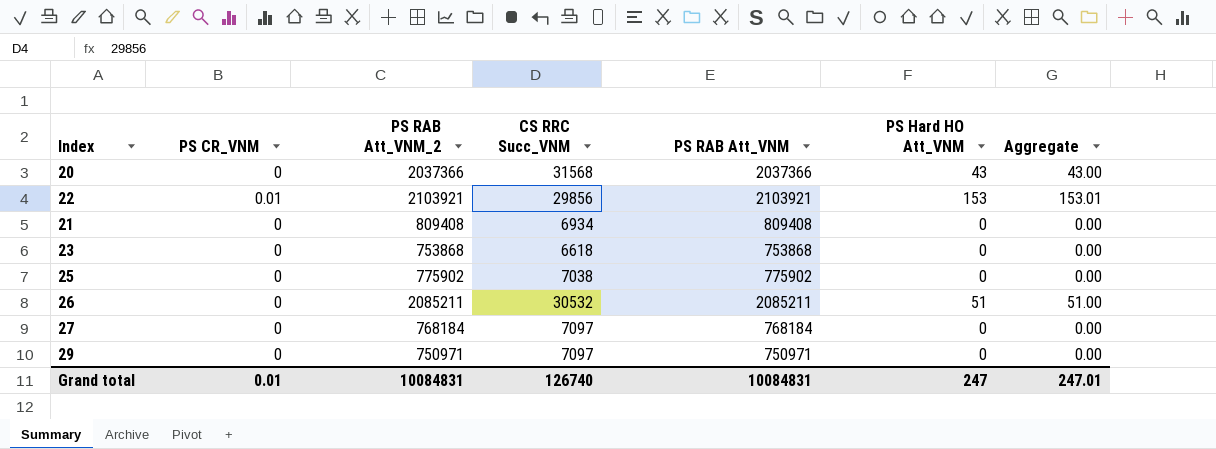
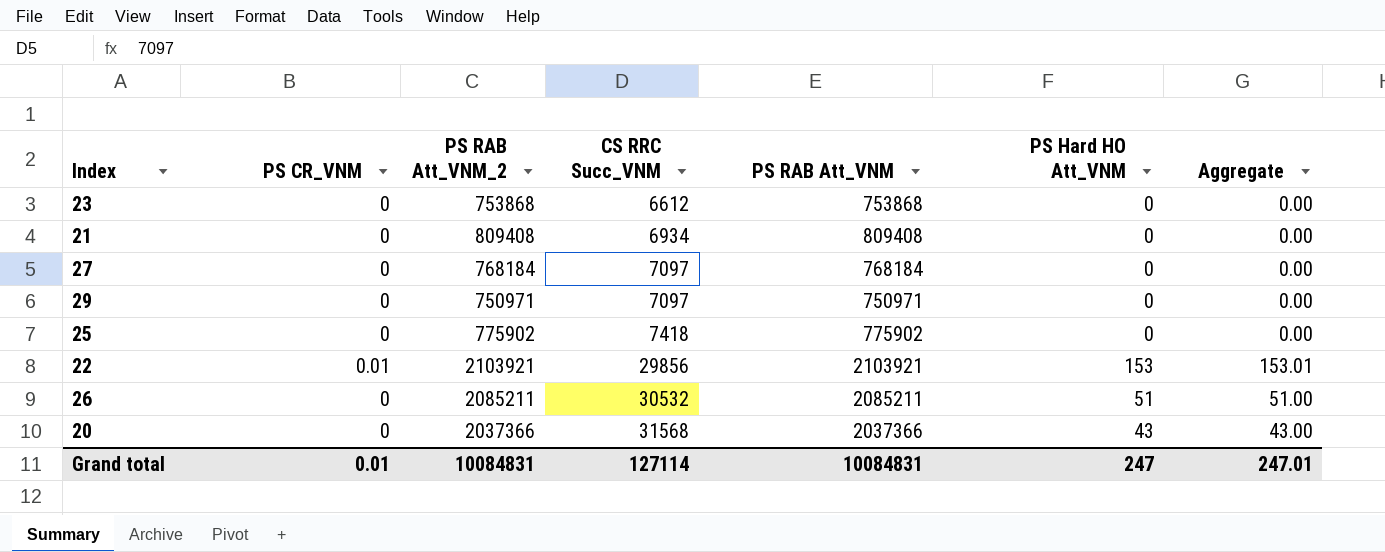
row order: none -> CS RRC Succ_VNM ascending
23 | CS RRC Succ_VNM: 6618 -> 6612
25 | CS RRC Succ_VNM: 7038 -> 7418
Grand total | CS RRC Succ_VNM: 126740 -> 127114

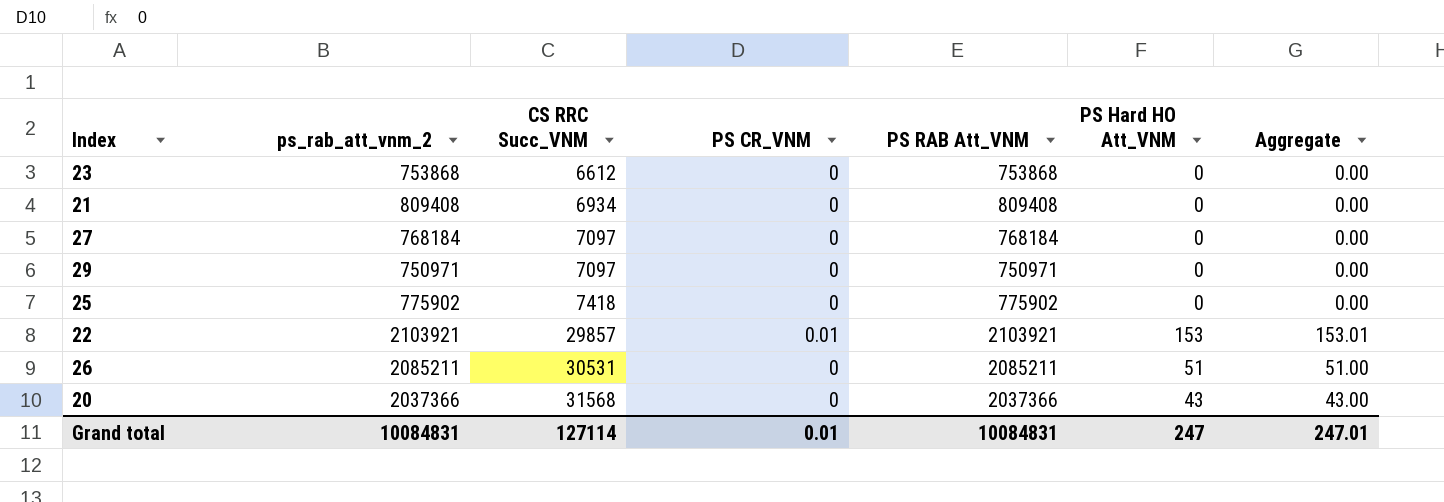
column name: PS RAB Att_VNM_2 -> ps_rab_att_vnm_2
column PS CR_VNM | position: 2 -> 4
22 | CS RRC Succ_VNM: 29856 -> 29857
26 | CS RRC Succ_VNM: 30532 -> 30531

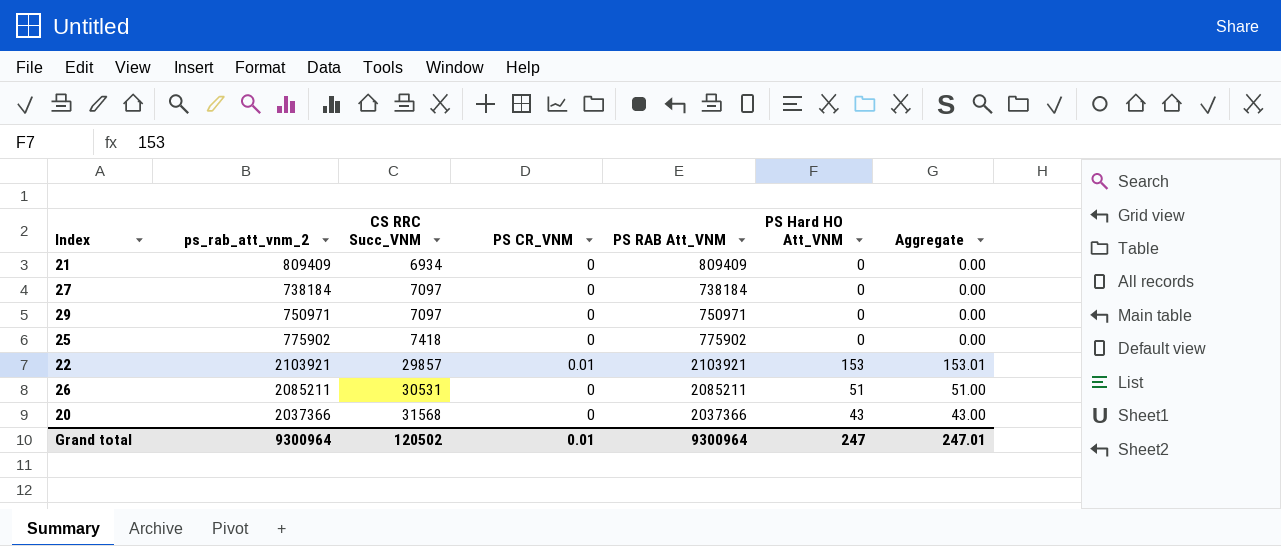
row 23: 753868 | 6612 | 0 | 753868 | 0 | 0.00 -> none
21 | ps_rab_att_vnm_2: 809408 -> 809409
21 | PS RAB Att_VNM: 809408 -> 809409
27 | ps_rab_att_vnm_2: 768184 -> 738184
27 | PS RAB Att_VNM: 768184 -> 738184
Grand total | ps_rab_att_vnm_2: 10084831 -> 9300964
Grand total | CS RRC Succ_VNM: 127114 -> 120502
Grand total | PS RAB Att_VNM: 10084831 -> 9300964

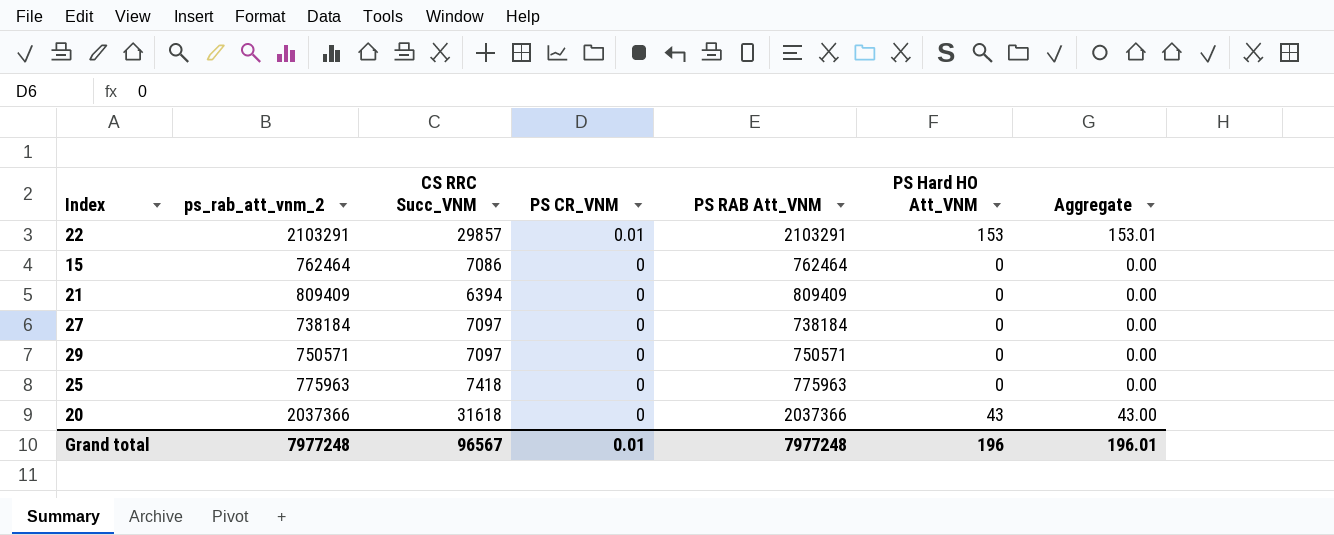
row order: CS RRC Succ_VNM ascending -> PS CR_VNM descending
row 26: 2085211 | 30531 | 0 | 2085211 | 51 | 51.00 -> none
22 | ps_rab_att_vnm_2: 2103921 -> 2103291
22 | PS RAB Att_VNM: 2103921 -> 2103291
row 15: none -> 762464 | 7086 | 0 | 762464 | 0 | 0.00
21 | CS RRC Succ_VNM: 6934 -> 6394
29 | ps_rab_att_vnm_2: 750971 -> 750571
29 | PS RAB Att_VNM: 750971 -> 750571
25 | ps_rab_att_vnm_2: 775902 -> 775963
25 | PS RAB Att_VNM: 775902 -> 775963
20 | CS RRC Succ_VNM: 31568 -> 31618
Grand total | ps_rab_att_vnm_2: 9300964 -> 7977248
Grand total | CS RRC Succ_VNM: 120502 -> 96567
Grand total | PS RAB Att_VNM: 9300964 -> 7977248
Grand total | PS Hard HO Att_VNM: 247 -> 196
Grand total | Aggregate: 247.01 -> 196.01

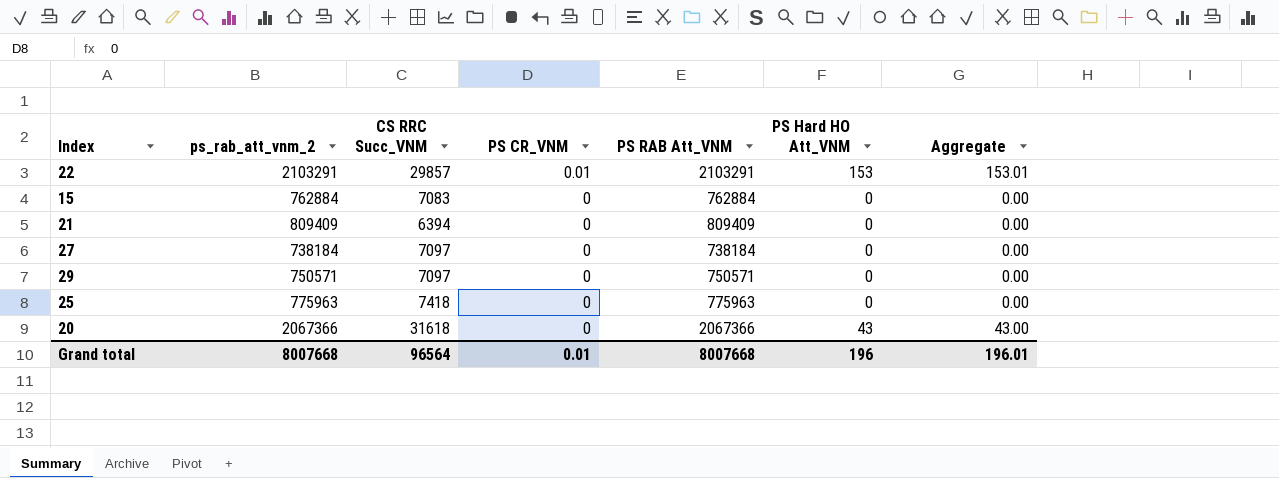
15 | ps_rab_att_vnm_2: 762464 -> 762884
15 | CS RRC Succ_VNM: 7086 -> 7083
15 | PS RAB Att_VNM: 762464 -> 762884
20 | ps_rab_att_vnm_2: 2037366 -> 2067366
20 | PS RAB Att_VNM: 2037366 -> 2067366
Grand total | ps_rab_att_vnm_2: 7977248 -> 8007668
Grand total | CS RRC Succ_VNM: 96567 -> 96564
Grand total | PS RAB Att_VNM: 7977248 -> 8007668

